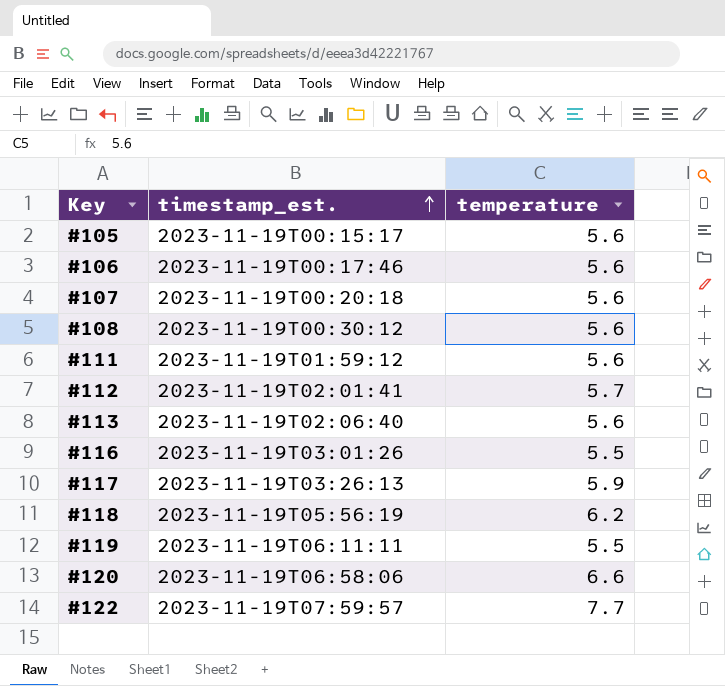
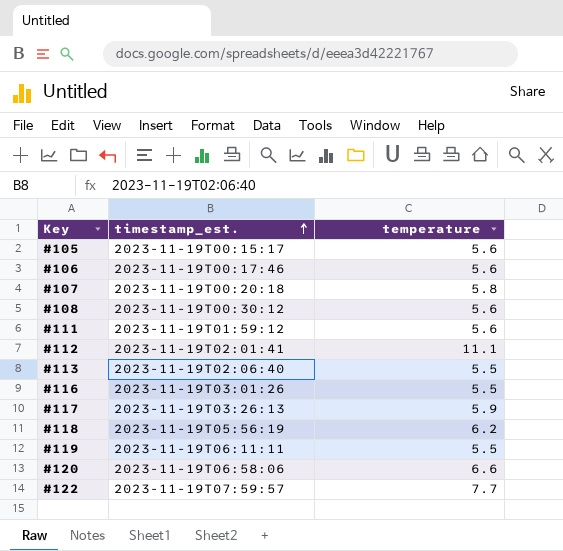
#107 | temperature: 5.6 -> 5.8
#112 | temperature: 5.7 -> 11.1
#113 | temperature: 5.6 -> 5.5

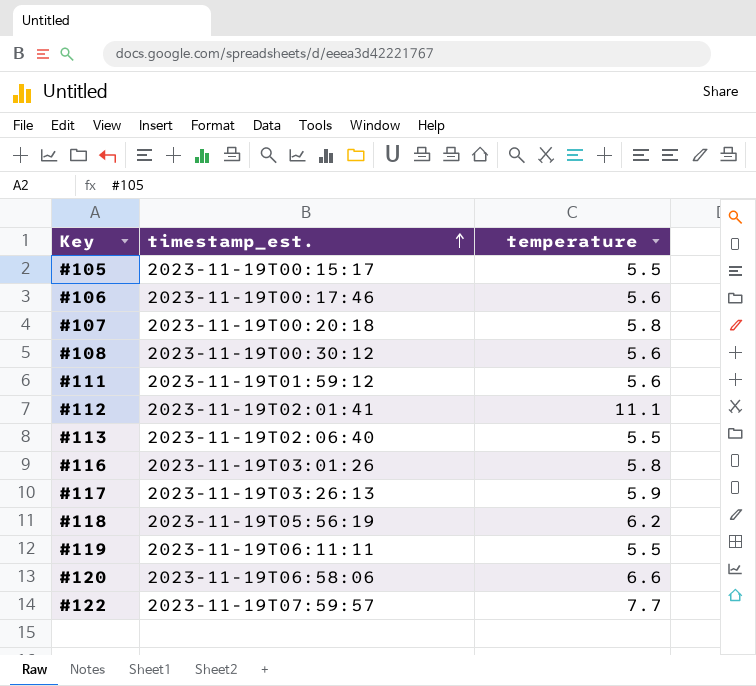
#105 | temperature: 5.6 -> 5.5
#116 | temperature: 5.5 -> 5.8

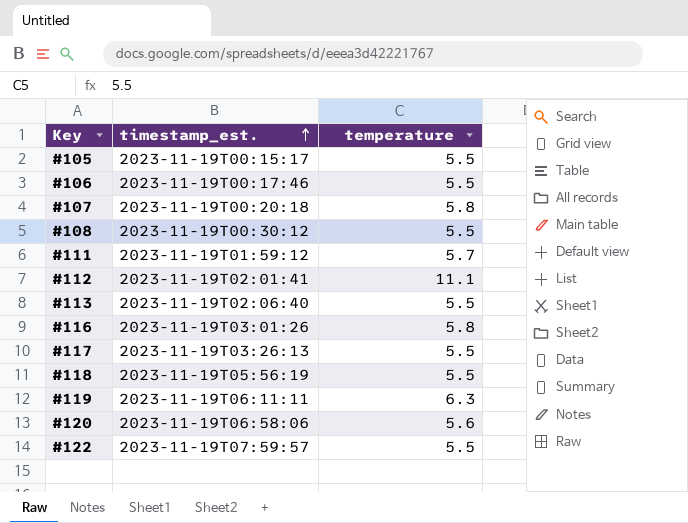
#106 | temperature: 5.6 -> 5.5
#108 | temperature: 5.6 -> 5.5
#111 | temperature: 5.6 -> 5.7
#117 | temperature: 5.9 -> 5.5
#118 | temperature: 6.2 -> 5.5
#119 | temperature: 5.5 -> 6.3
#120 | temperature: 6.6 -> 5.6
#122 | temperature: 7.7 -> 5.5

